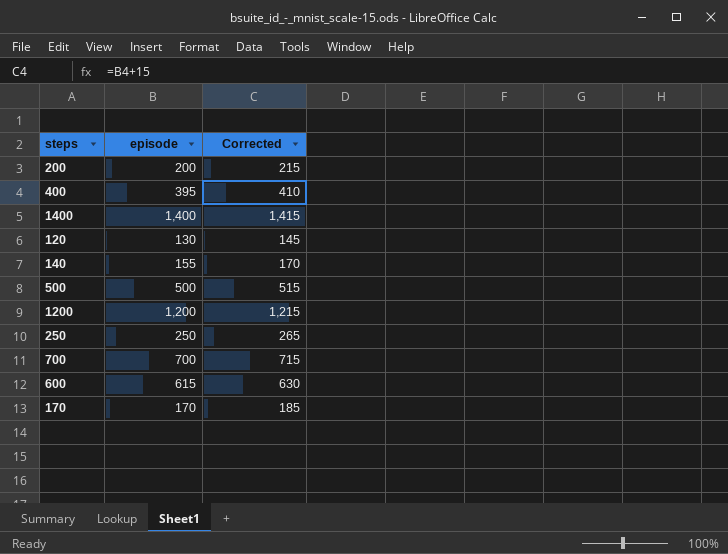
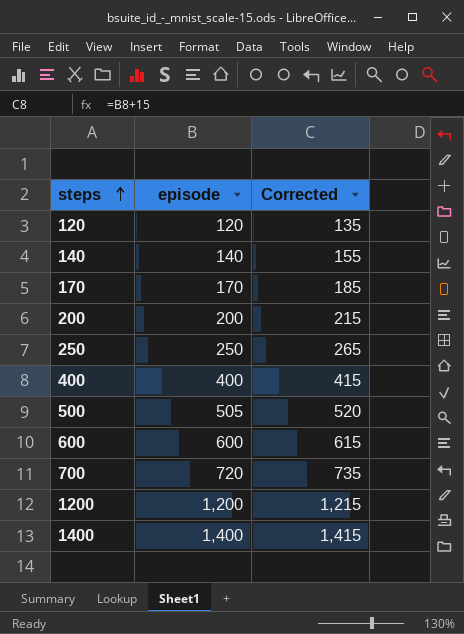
row order: none -> steps ascending
120 | episode: 130 -> 120
120 | Corrected: 145 -> 135
140 | episode: 155 -> 140
140 | Corrected: 170 -> 155
400 | episode: 395 -> 400
400 | Corrected: 410 -> 415
500 | episode: 500 -> 505
500 | Corrected: 515 -> 520
600 | episode: 615 -> 600
600 | Corrected: 630 -> 615
700 | episode: 700 -> 720
700 | Corrected: 715 -> 735

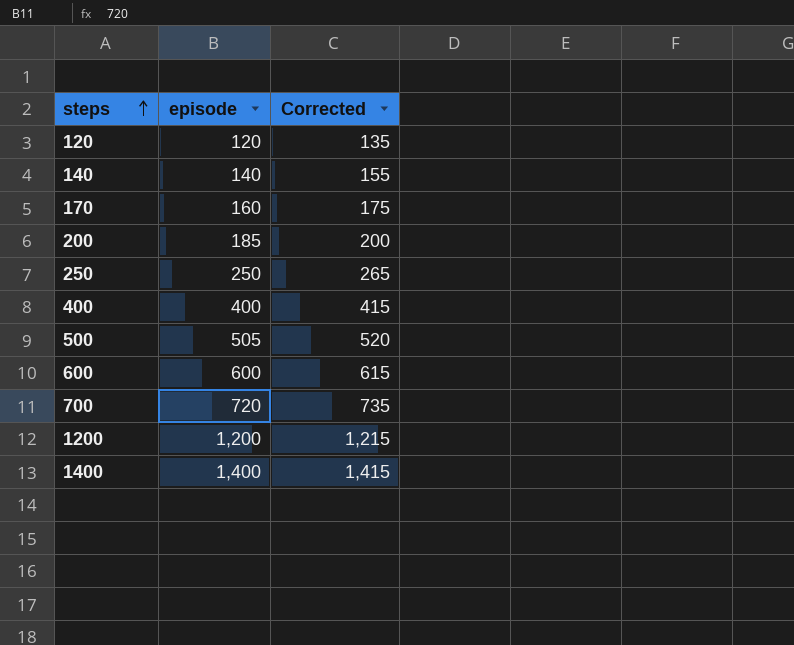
170 | episode: 170 -> 160
170 | Corrected: 185 -> 175
200 | episode: 200 -> 185
200 | Corrected: 215 -> 200

